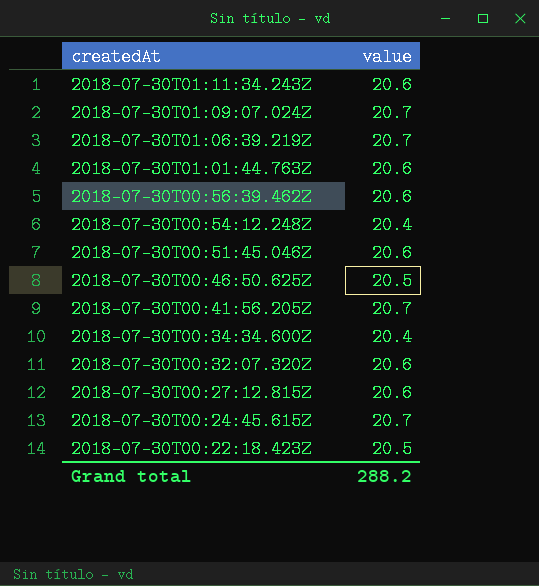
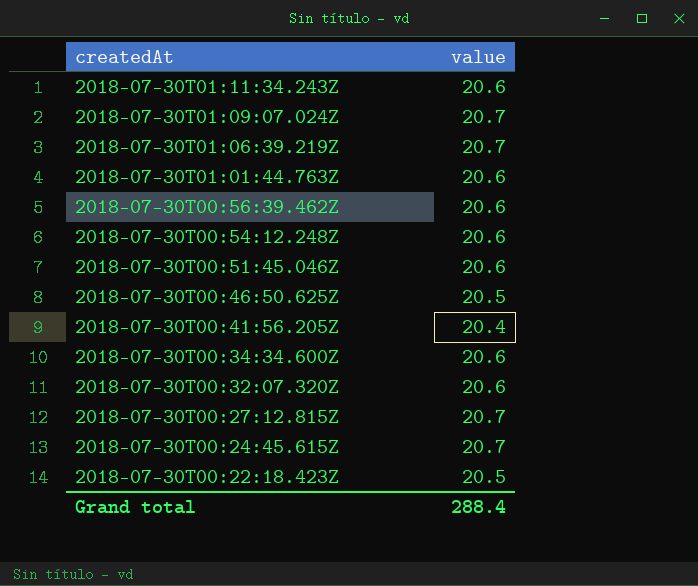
2018-07-30T00:54:12.248Z | value: 20.4 -> 20.6
2018-07-30T00:41:56.205Z | value: 20.7 -> 20.4
2018-07-30T00:34:34.600Z | value: 20.4 -> 20.6
2018-07-30T00:27:12.815Z | value: 20.6 -> 20.7
Grand total | value: 288.2 -> 288.4

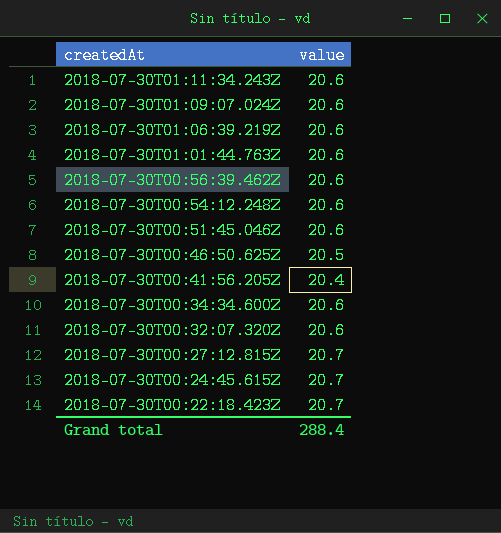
2018-07-30T01:09:07.024Z | value: 20.7 -> 20.6
2018-07-30T01:06:39.219Z | value: 20.7 -> 20.6
2018-07-30T00:22:18.423Z | value: 20.5 -> 20.7

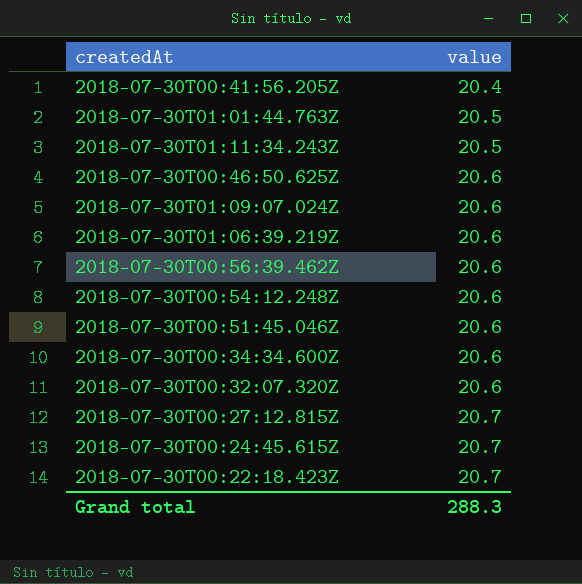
row order: createdAt descending -> value ascending
2018-07-30T01:01:44.763Z | value: 20.6 -> 20.5
2018-07-30T01:11:34.243Z | value: 20.6 -> 20.5
2018-07-30T00:46:50.625Z | value: 20.5 -> 20.6
Grand total | value: 288.4 -> 288.3

